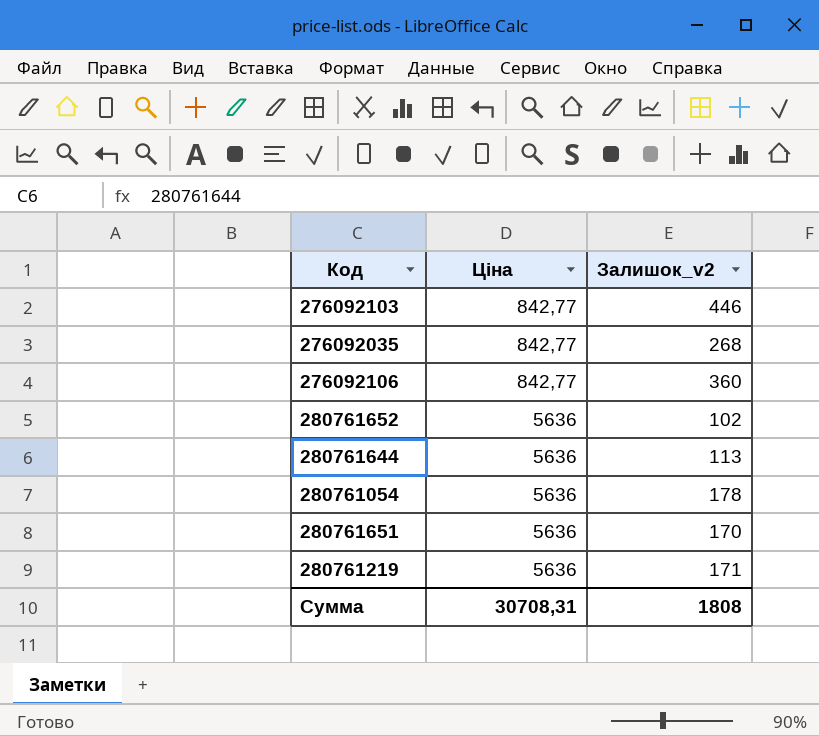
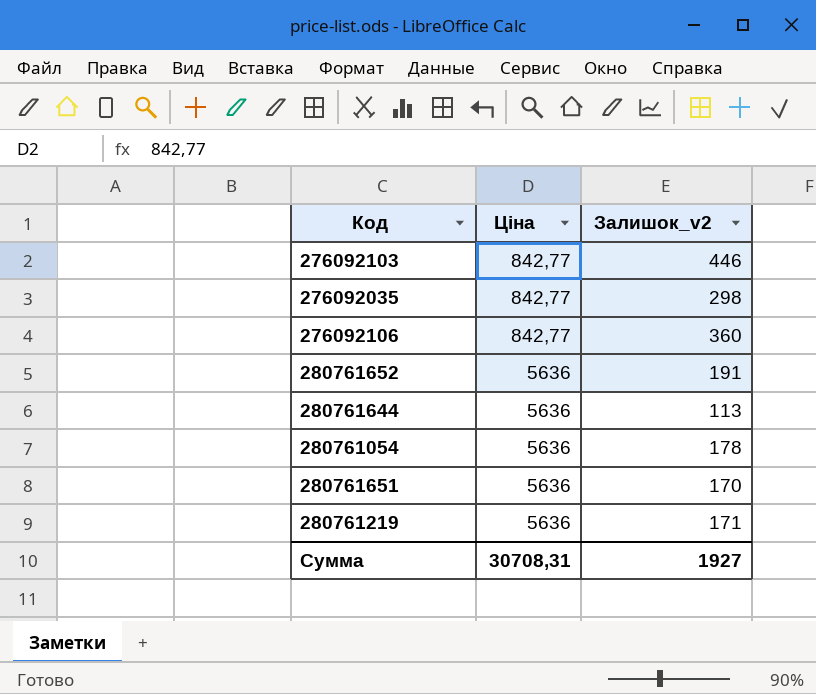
276092035 | Залишок_v2: 268 -> 298
280761652 | Залишок_v2: 102 -> 191
Сумма | Залишок_v2: 1808 -> 1927

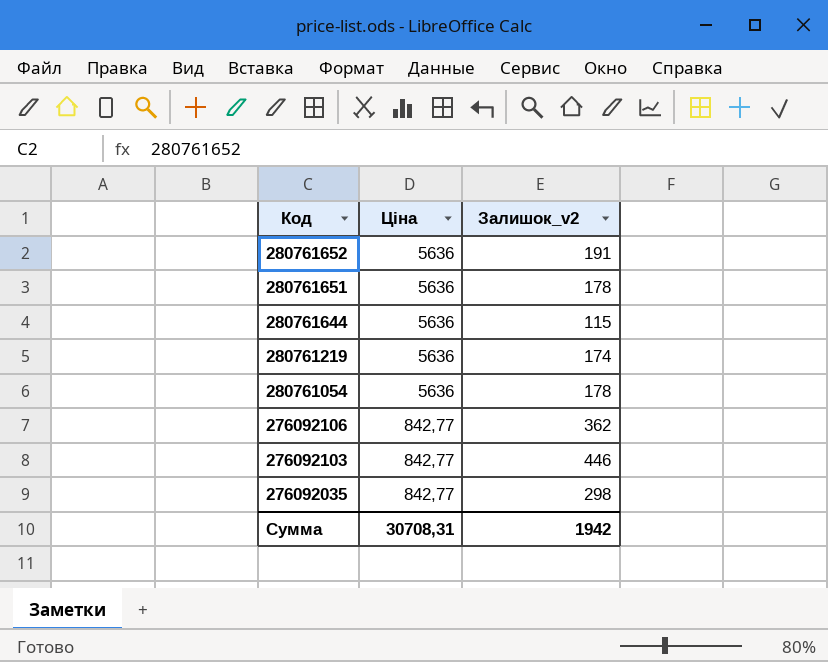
row order: Ціна ascending -> Код descending
280761651 | Залишок_v2: 170 -> 178
280761644 | Залишок_v2: 113 -> 115
280761219 | Залишок_v2: 171 -> 174
276092106 | Залишок_v2: 360 -> 362
Сумма | Залишок_v2: 1927 -> 1942

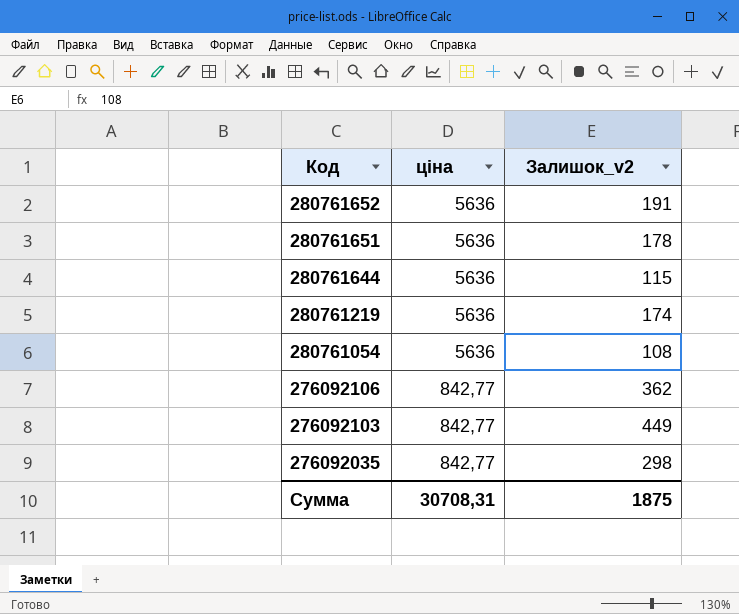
column name: Ціна -> ціна
280761054 | Залишок_v2: 178 -> 108
276092103 | Залишок_v2: 446 -> 449
Сумма | Залишок_v2: 1942 -> 1875

